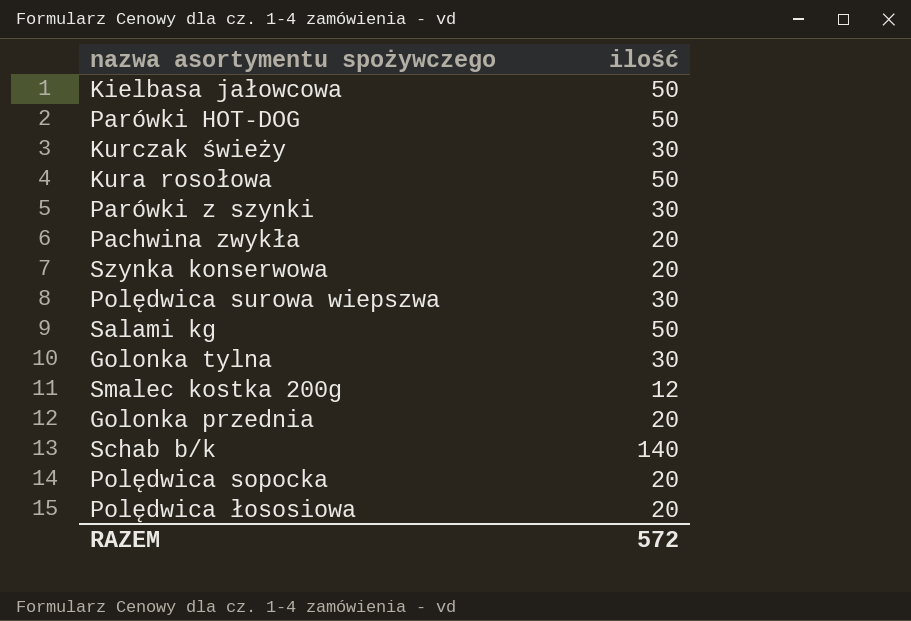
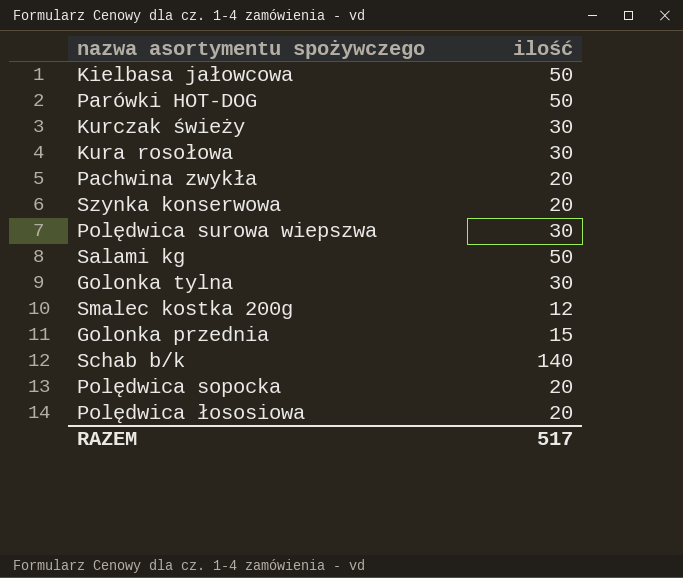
row Parówki z szynki: 30 -> none
Kura rosołowa | ilość: 50 -> 30
Golonka przednia | ilość: 20 -> 15
RAZEM | ilość: 572 -> 517

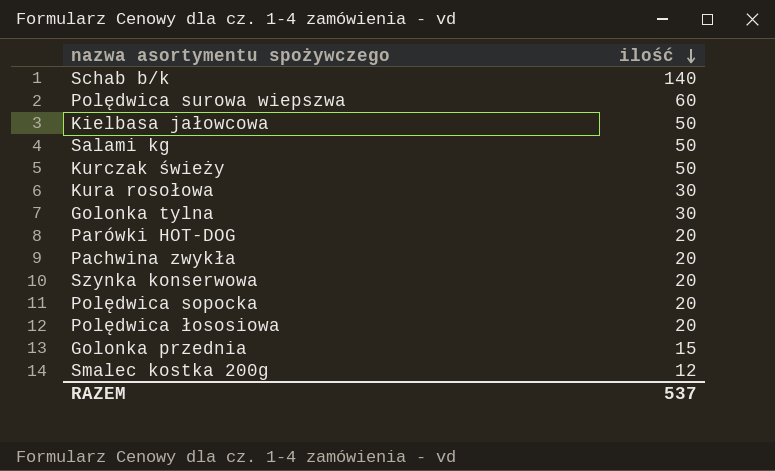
row order: none -> ilość descending
Polędwica surowa wiepszwa | ilość: 30 -> 60
Kurczak świeży | ilość: 30 -> 50
Parówki HOT-DOG | ilość: 50 -> 20
RAZEM | ilość: 517 -> 537

